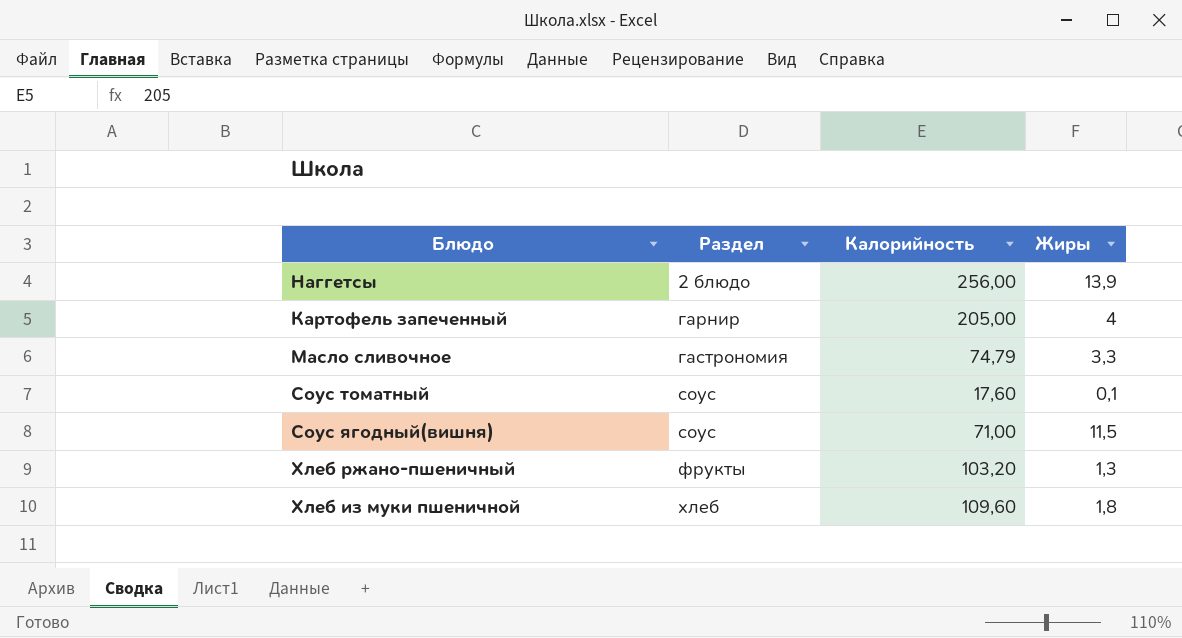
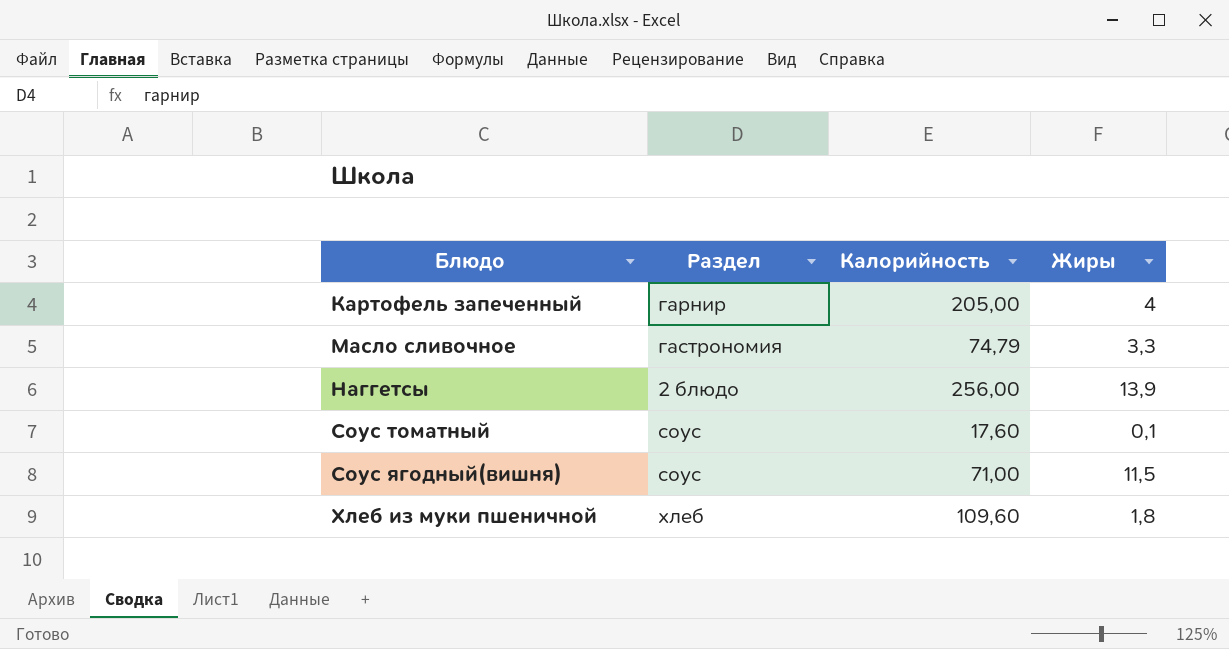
row order: Раздел ascending -> Блюдо ascending
row Хлеб ржано-пшеничный: фрукты | 103,20 | 1,3 -> none

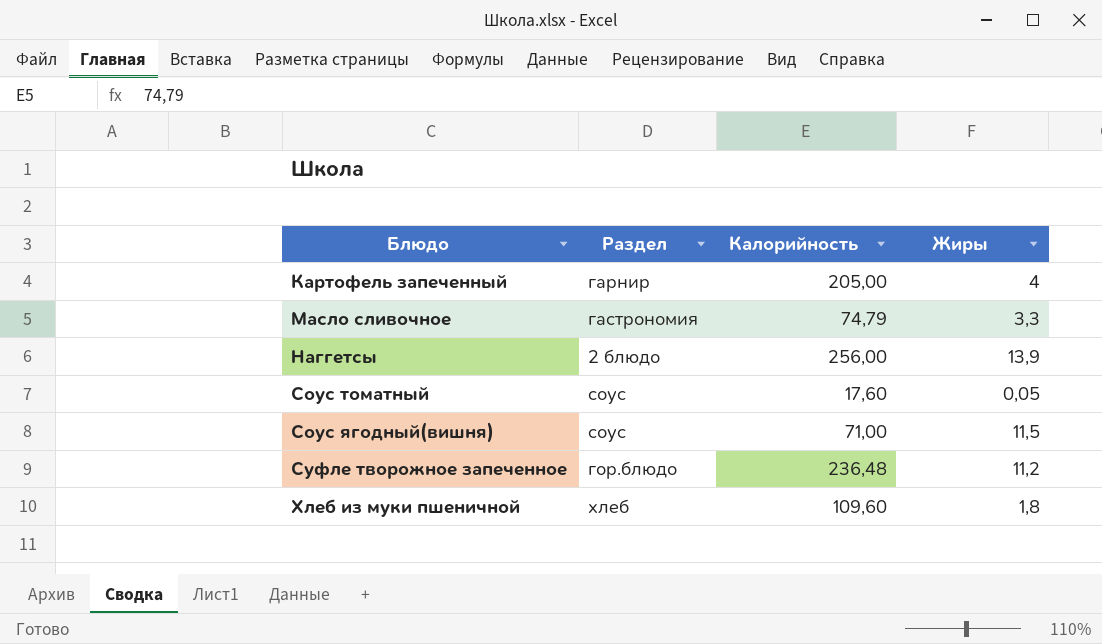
Соус томатный | Жиры: 0,1 -> 0,05
row Суфле творожное запеченное: none -> гор.блюдо | 236,48 | 11,2

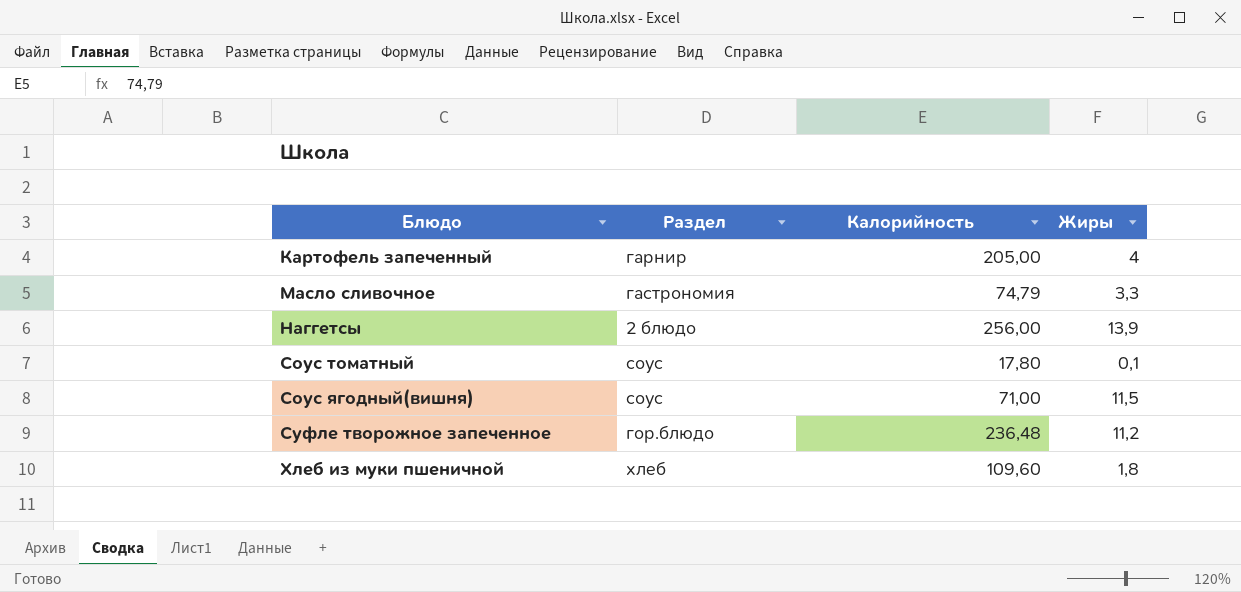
Соус томатный | Калорийность: 17,60 -> 17,80
Соус томатный | Жиры: 0,05 -> 0,1

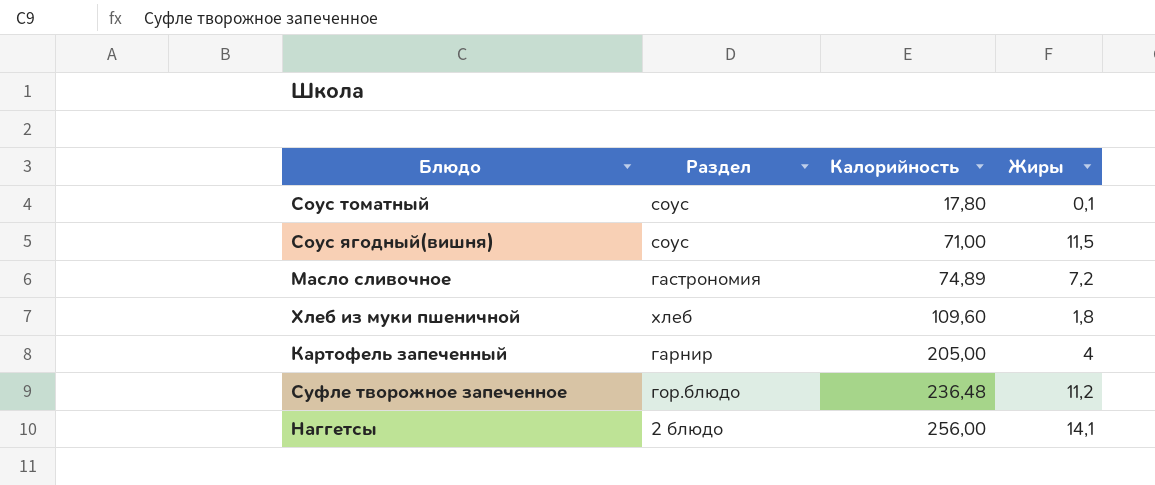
row order: Блюдо ascending -> Калорийность ascending
Масло сливочное | Калорийность: 74,79 -> 74,89
Масло сливочное | Жиры: 3,3 -> 7,2
Наггетсы | Жиры: 13,9 -> 14,1

